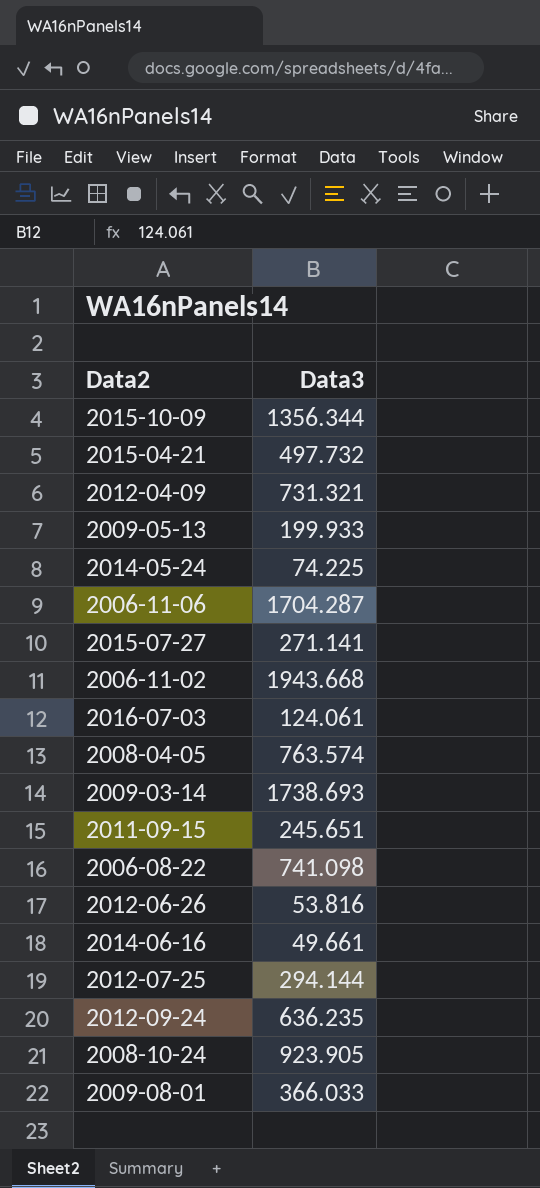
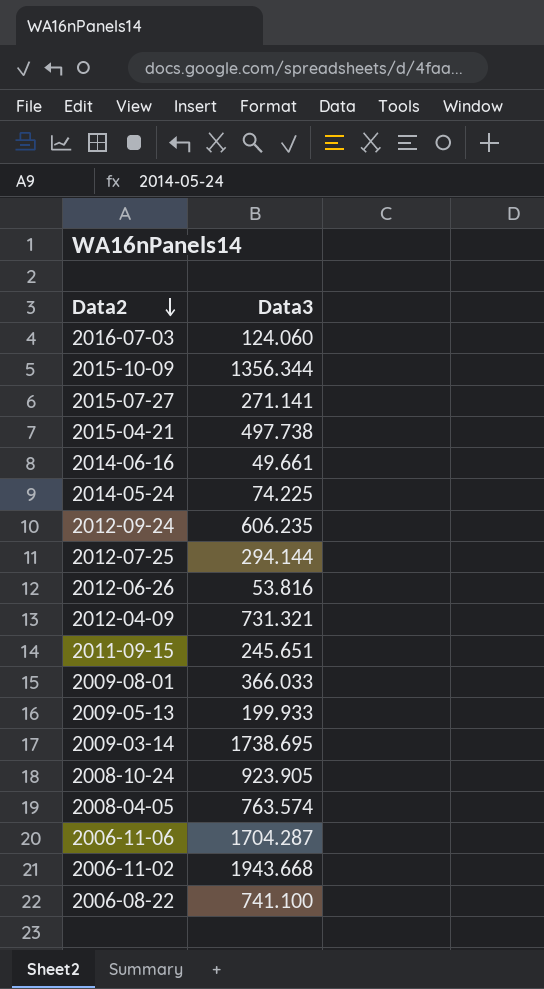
row order: none -> Data2 descending
2016-07-03 | Data3: 124.061 -> 124.060
2015-04-21 | Data3: 497.732 -> 497.738
2012-09-24 | Data3: 636.235 -> 606.235
2009-03-14 | Data3: 1738.693 -> 1738.695
2006-08-22 | Data3: 741.098 -> 741.100

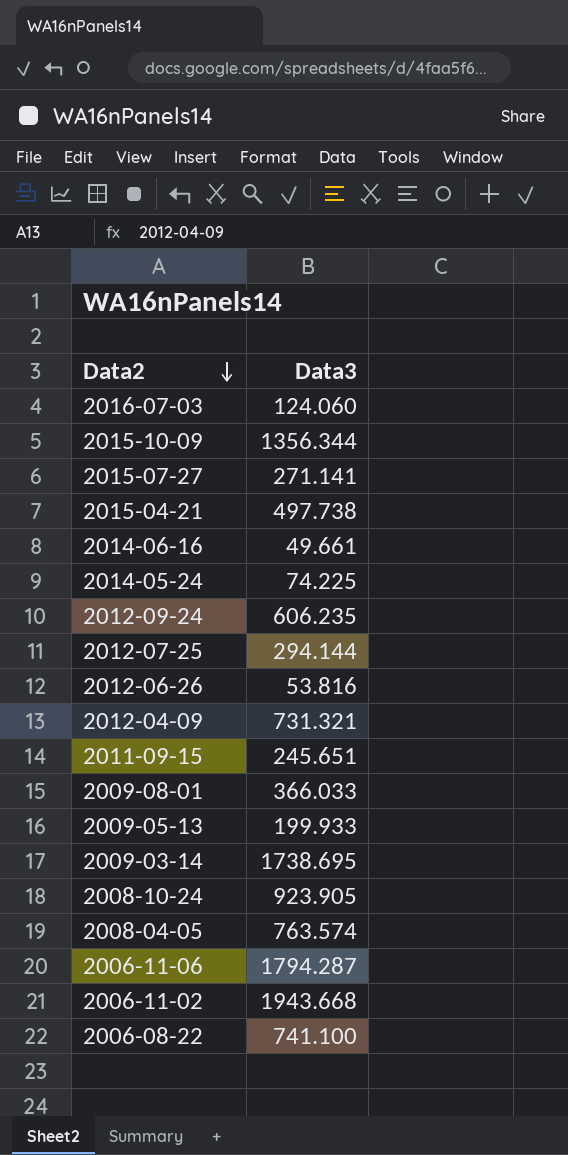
2006-11-06 | Data3: 1704.287 -> 1794.287

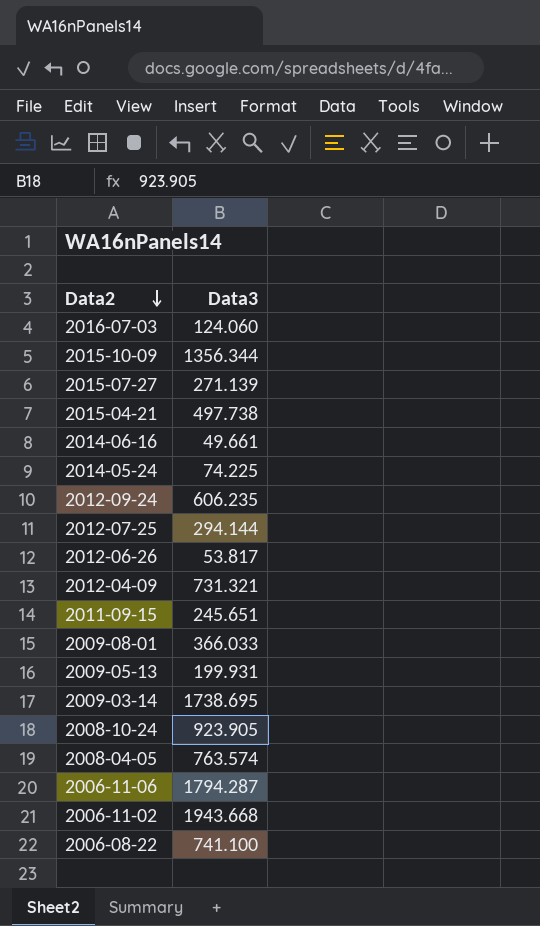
2015-07-27 | Data3: 271.141 -> 271.139
2012-06-26 | Data3: 53.816 -> 53.817
2009-05-13 | Data3: 199.933 -> 199.931

